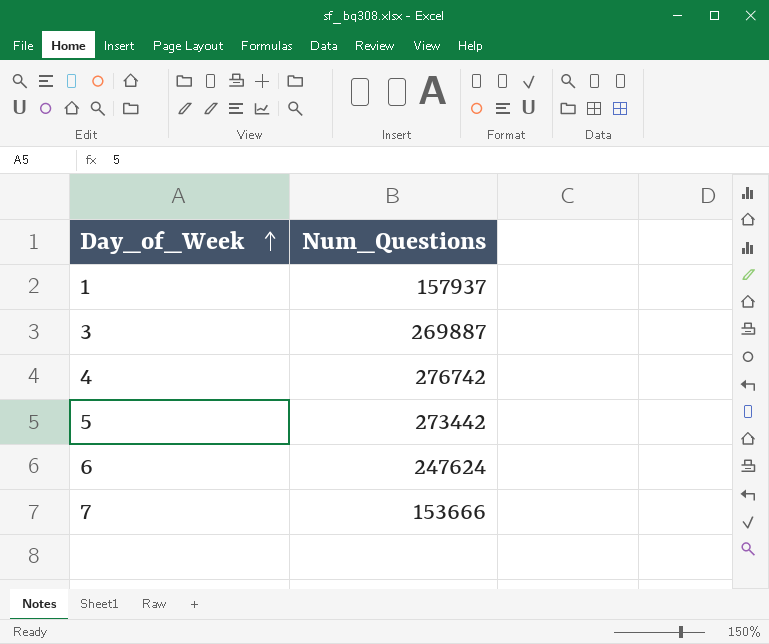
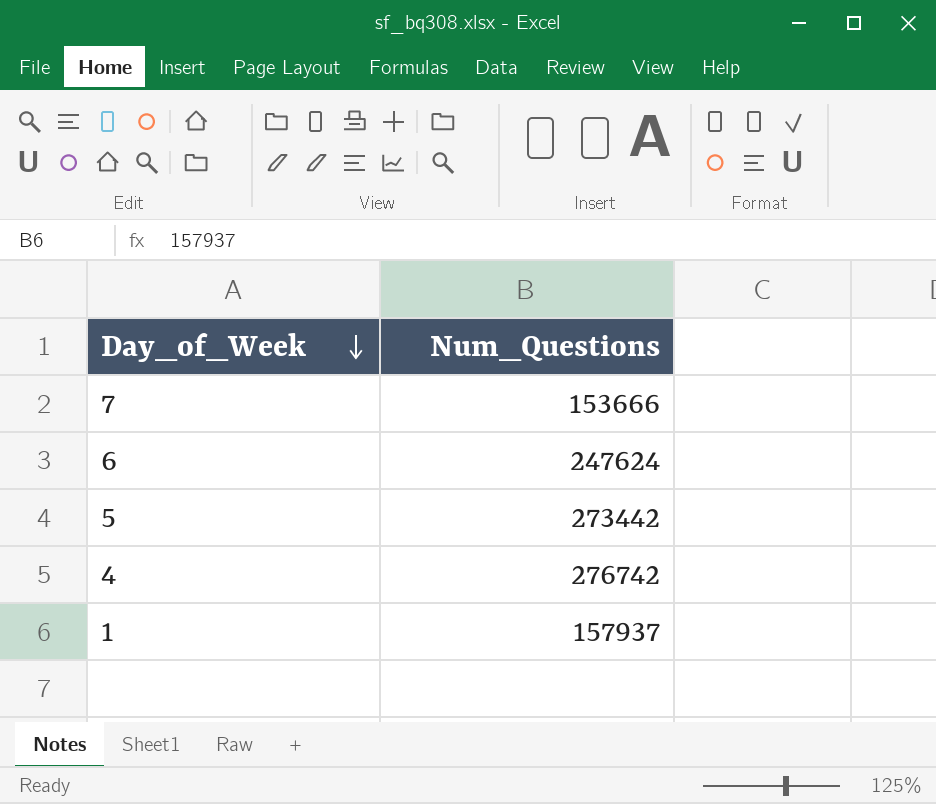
row order: Day_of_Week ascending -> Day_of_Week descending
row 3: 269887 -> none

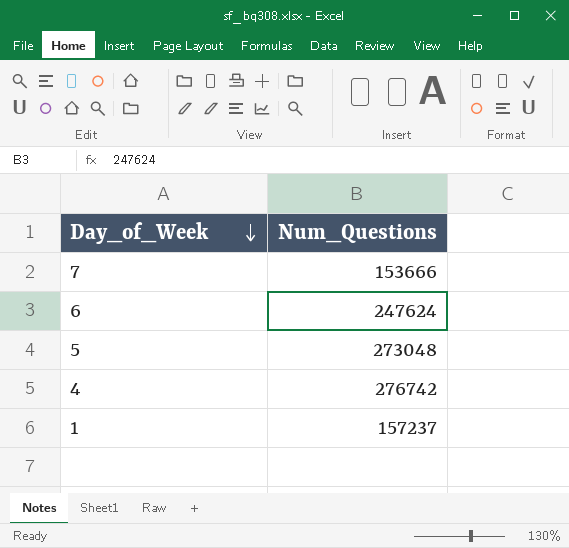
5 | Num_Questions: 273442 -> 273048
1 | Num_Questions: 157937 -> 157237

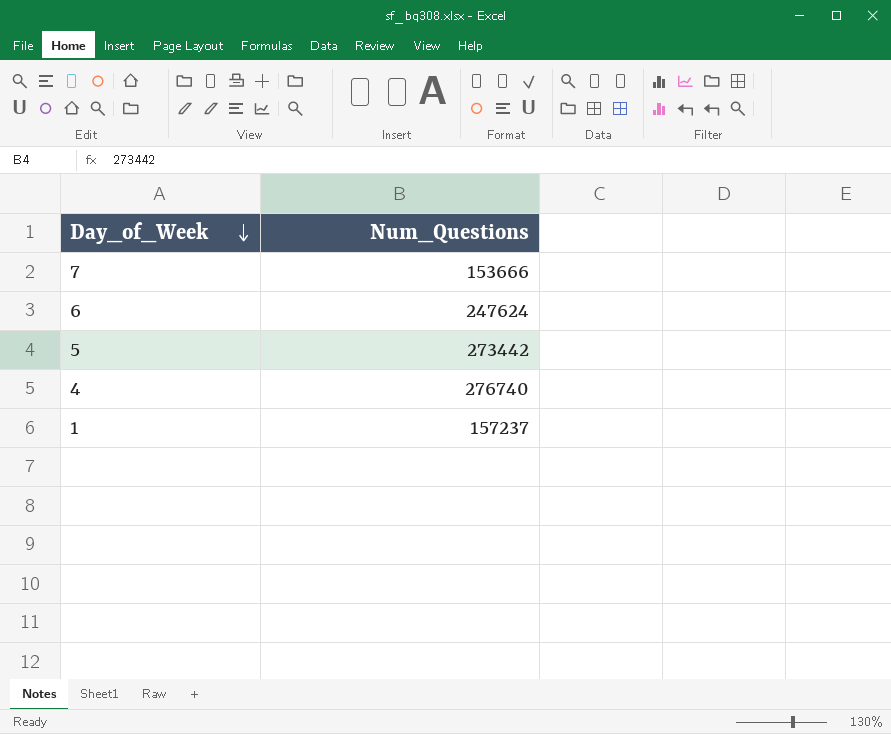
5 | Num_Questions: 273048 -> 273442
4 | Num_Questions: 276742 -> 276740

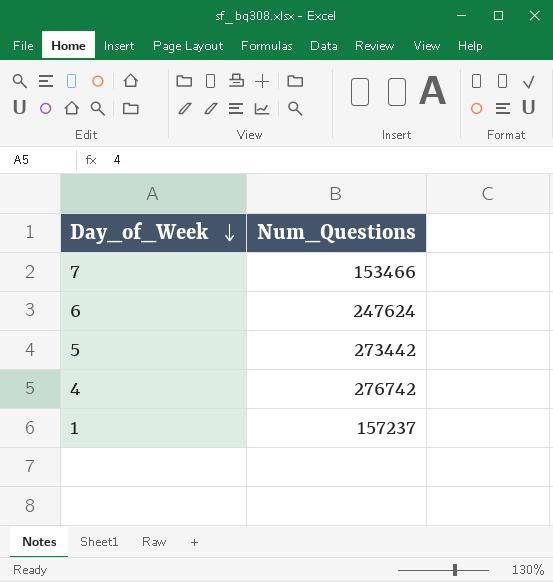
7 | Num_Questions: 153666 -> 153466
4 | Num_Questions: 276740 -> 276742

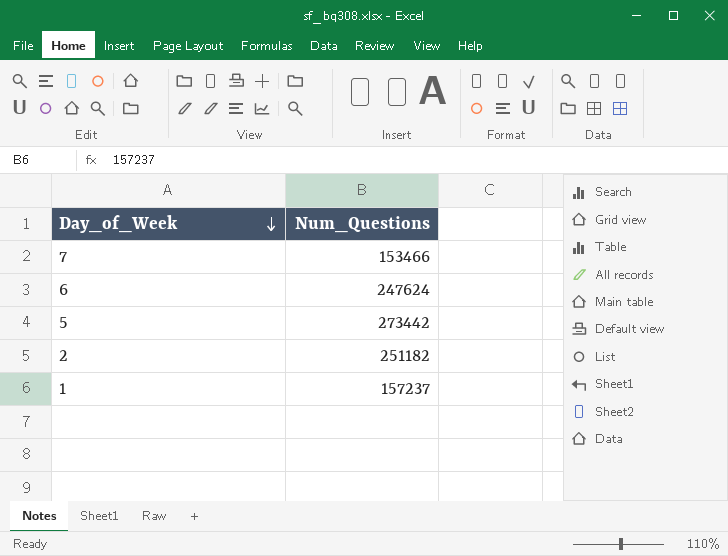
row 4: 276742 -> none
row 2: none -> 251182

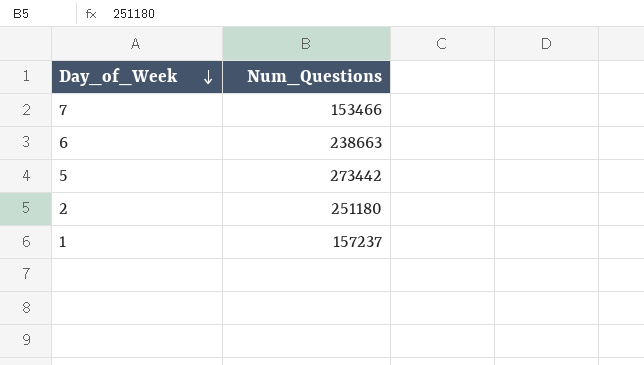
6 | Num_Questions: 247624 -> 238663
2 | Num_Questions: 251182 -> 251180

